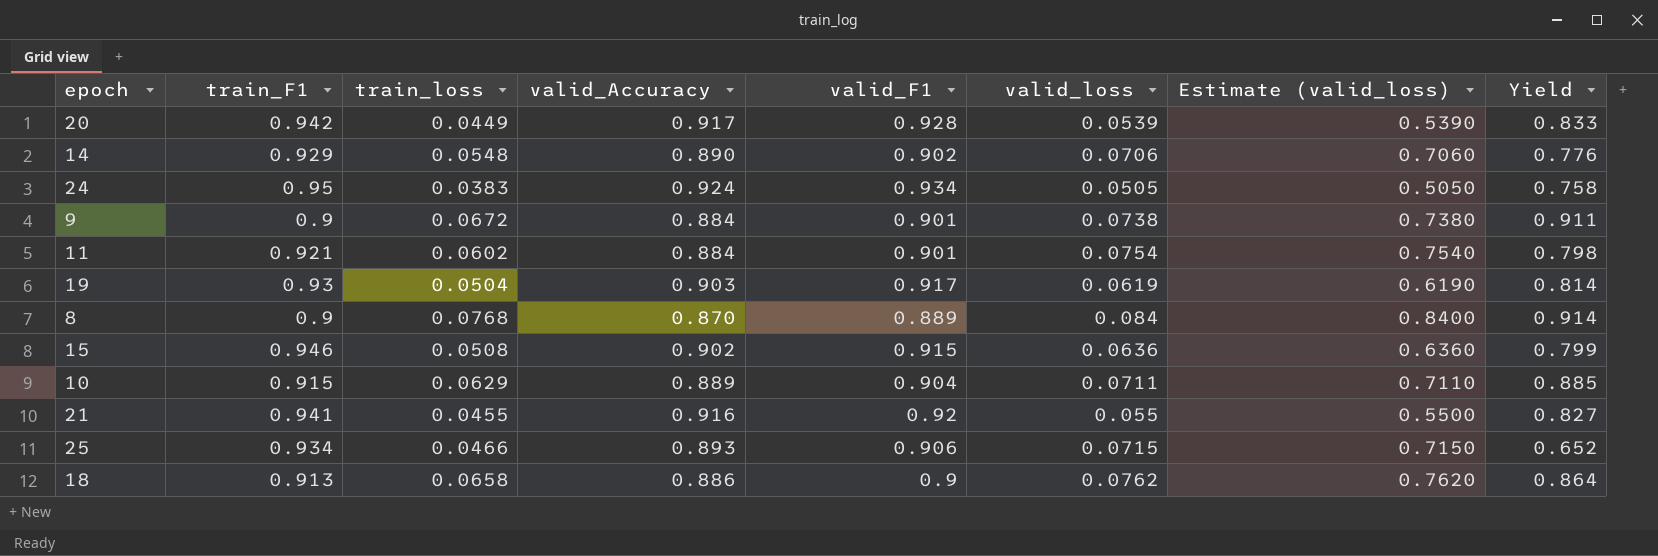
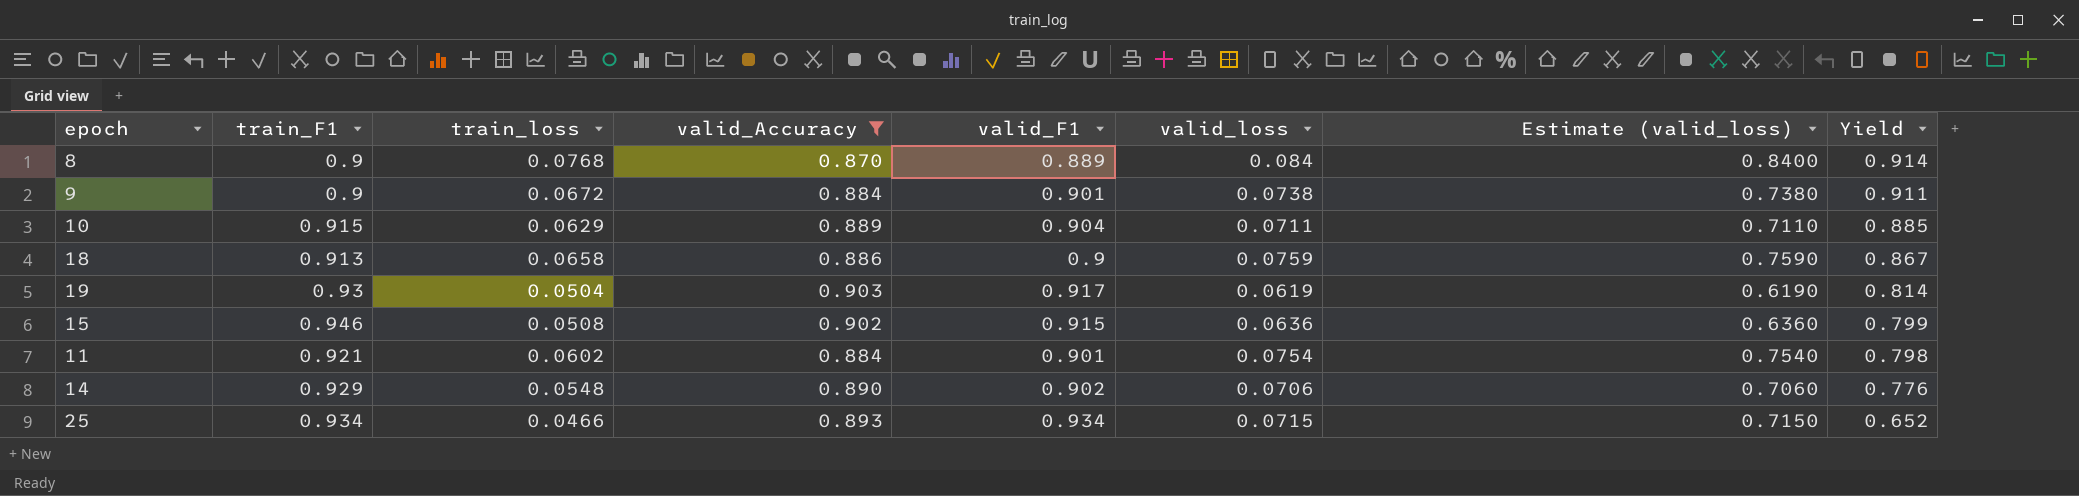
filter: none -> valid_Accuracy <= 0.903
row order: none -> Yield descending
18 | valid_loss: 0.0762 -> 0.0759
18 | Estimate (valid_loss): 0.7620 -> 0.7590
18 | Yield: 0.864 -> 0.867
25 | valid_F1: 0.906 -> 0.934

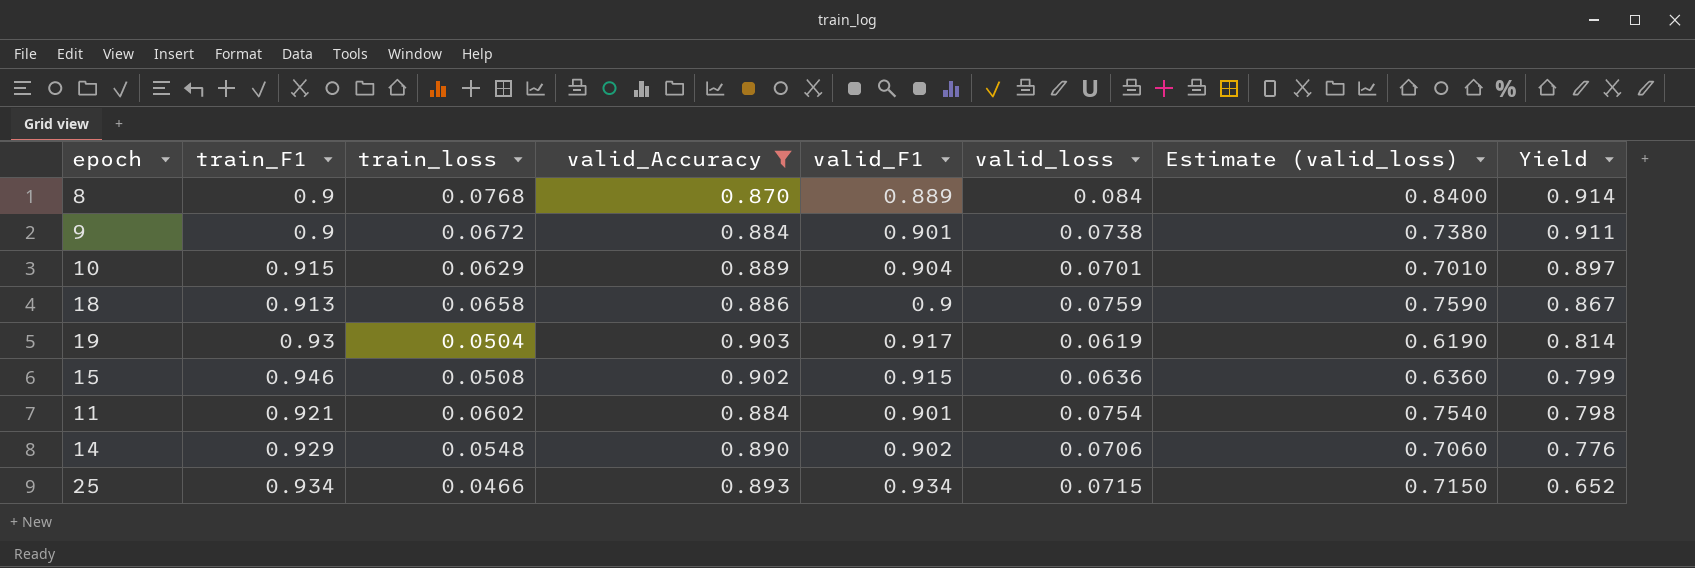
10 | valid_loss: 0.0711 -> 0.0701
10 | Estimate (valid_loss): 0.7110 -> 0.7010
10 | Yield: 0.885 -> 0.897

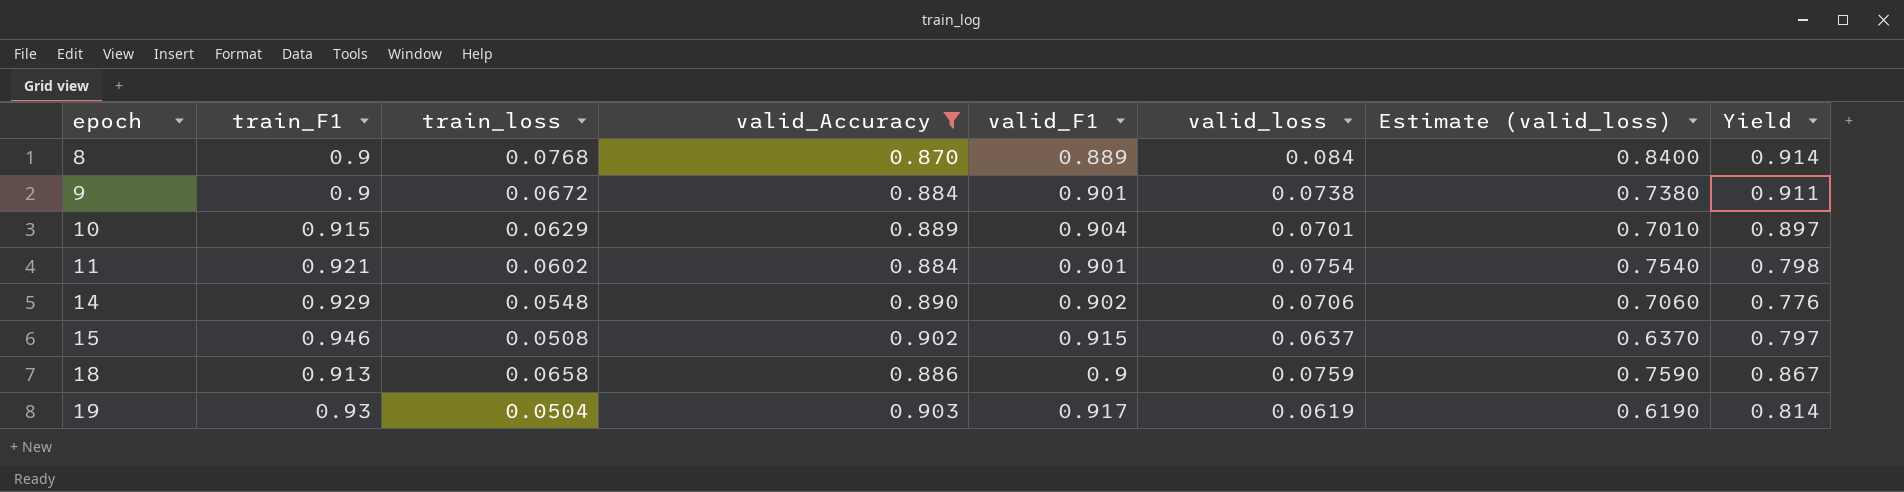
row order: Yield descending -> epoch ascending
row 25: 0.934 | 0.0466 | 0.893 | 0.934 | 0.0715 | 0.7150 | 0.652 -> none
15 | valid_loss: 0.0636 -> 0.0637
15 | Estimate (valid_loss): 0.6360 -> 0.6370
15 | Yield: 0.799 -> 0.797

